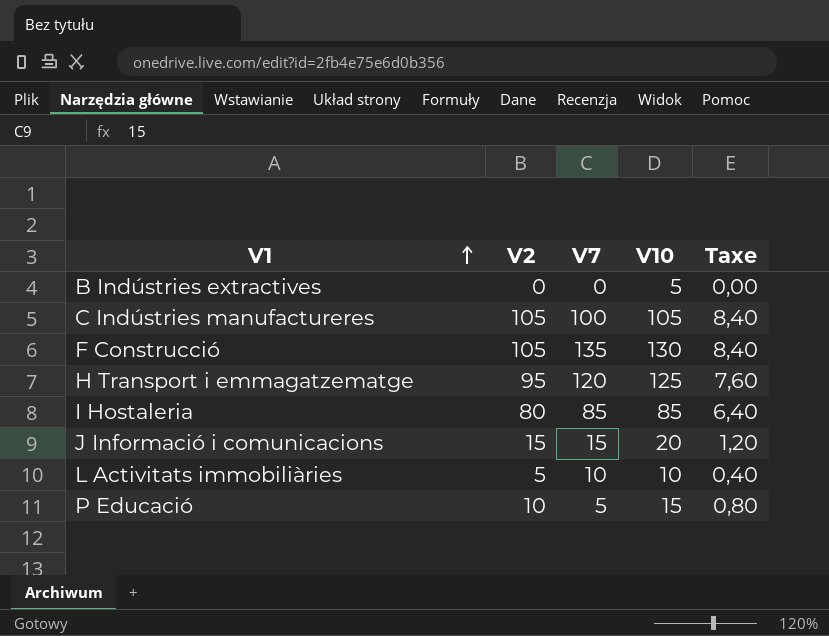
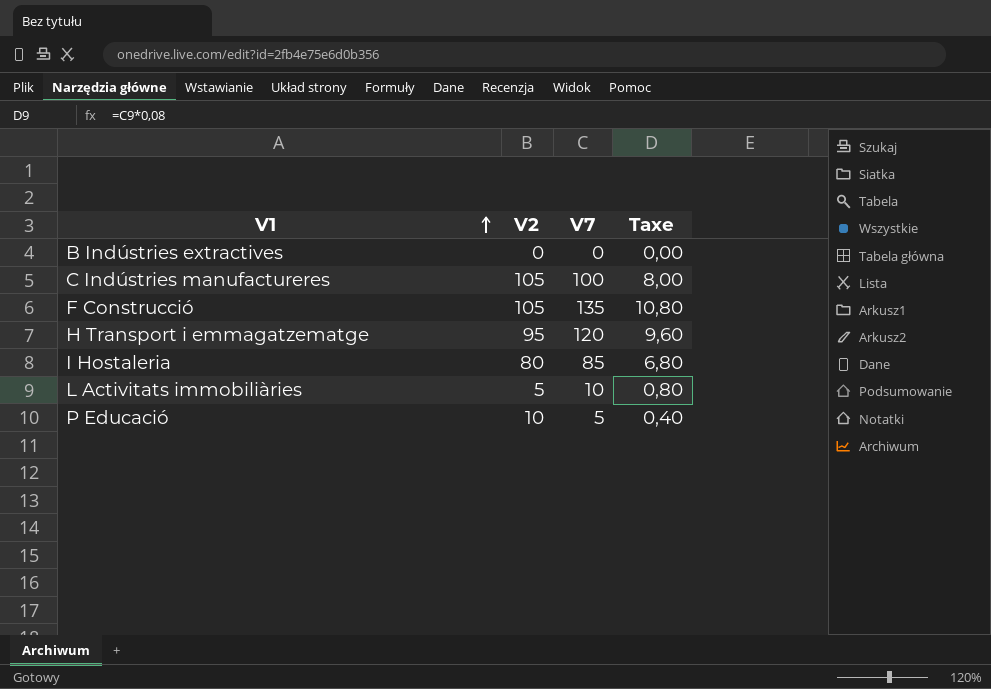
column V10 | position: 4 -> none
column Taxe | formula: [V2] * 0,08 -> [V7] * 0,08
row J Informació i comunicacions: 15 | 15 | 20 | 1,20 -> none

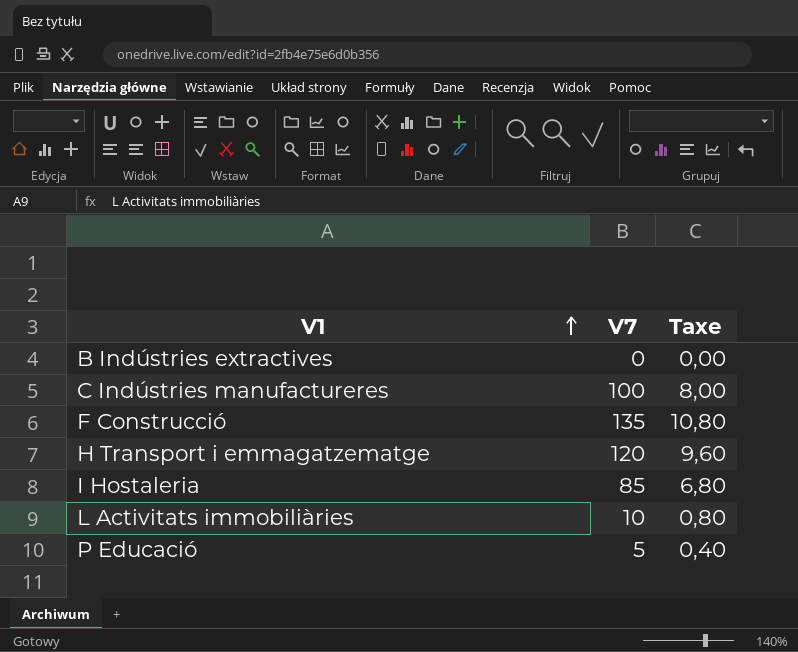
column V2 | position: 2 -> none

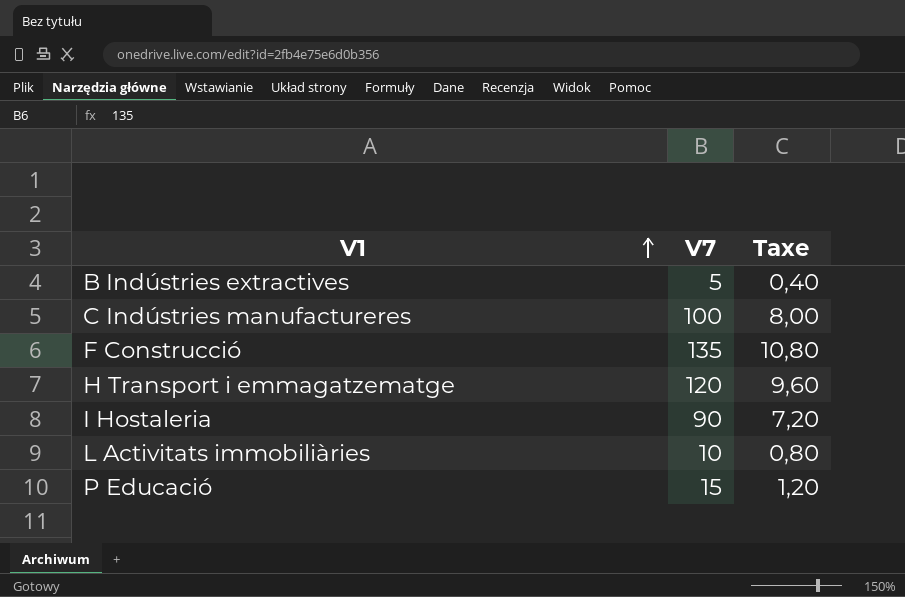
B Indústries extractives | V7: 0 -> 5
B Indústries extractives | Taxe: 0,00 -> 0,40
I Hostaleria | V7: 85 -> 90
I Hostaleria | Taxe: 6,80 -> 7,20
P Educació | V7: 5 -> 15
P Educació | Taxe: 0,40 -> 1,20

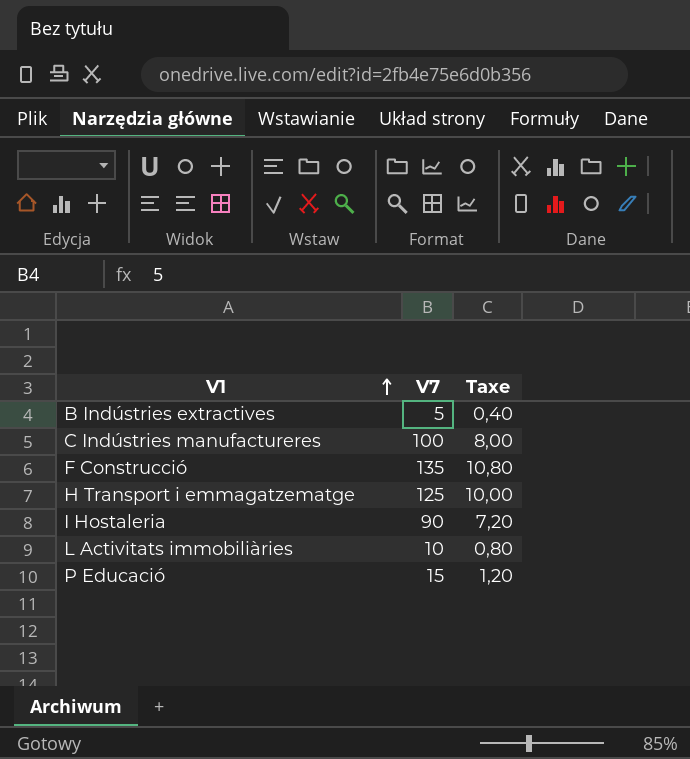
H Transport i emmagatzematge | V7: 120 -> 125
H Transport i emmagatzematge | Taxe: 9,60 -> 10,00

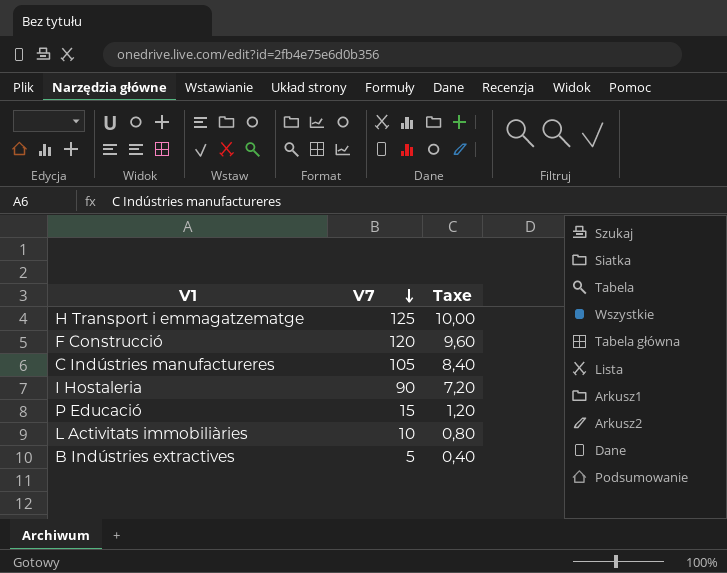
row order: V1 ascending -> V7 descending
F Construcció | V7: 135 -> 120
F Construcció | Taxe: 10,80 -> 9,60
C Indústries manufactureres | V7: 100 -> 105
C Indústries manufactureres | Taxe: 8,00 -> 8,40

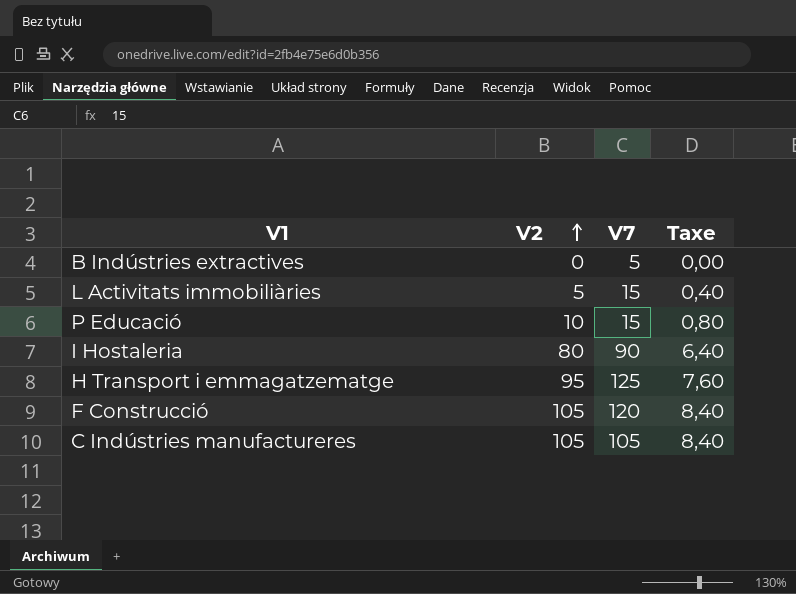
row order: V7 descending -> V2 ascending
column V2 | position: none -> 2
column Taxe | formula: [V7] * 0,08 -> [V2] * 0,08
L Activitats immobiliàries | V7: 10 -> 15

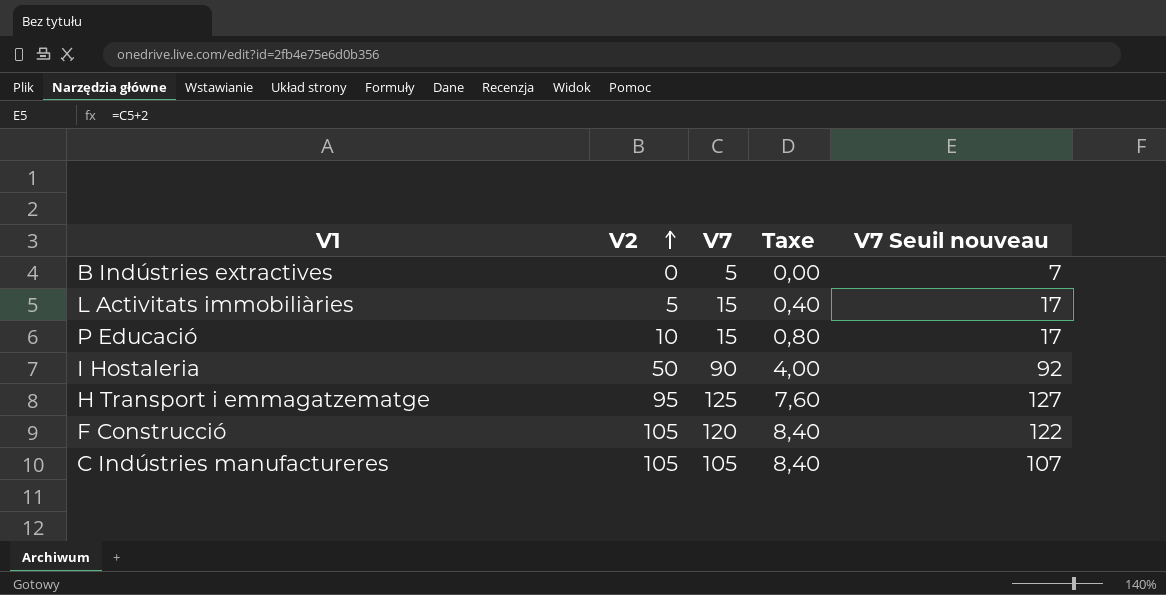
column V7 Seuil nouveau | formula: none -> [V7] + 2
I Hostaleria | V2: 80 -> 50
I Hostaleria | Taxe: 6,40 -> 4,00

